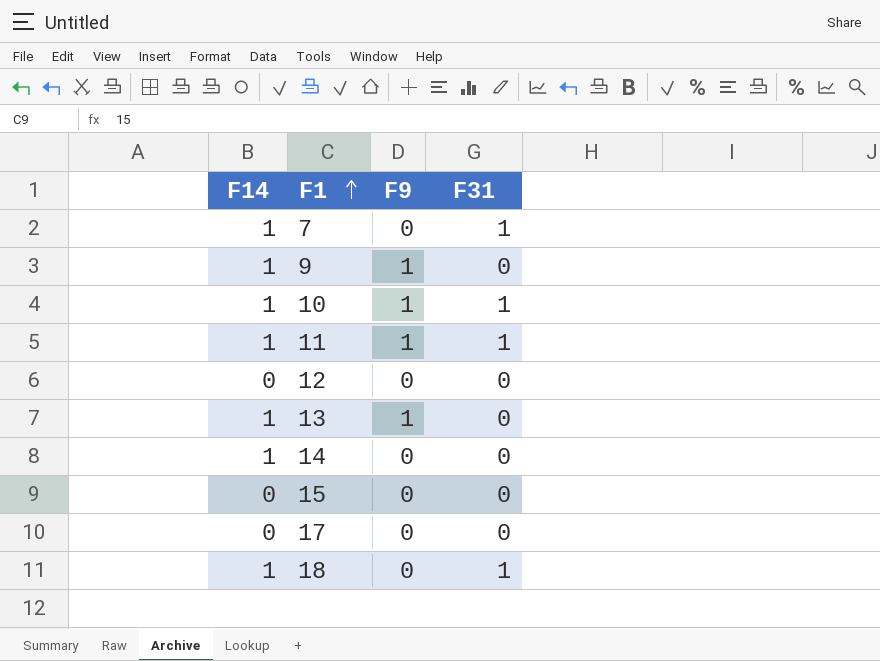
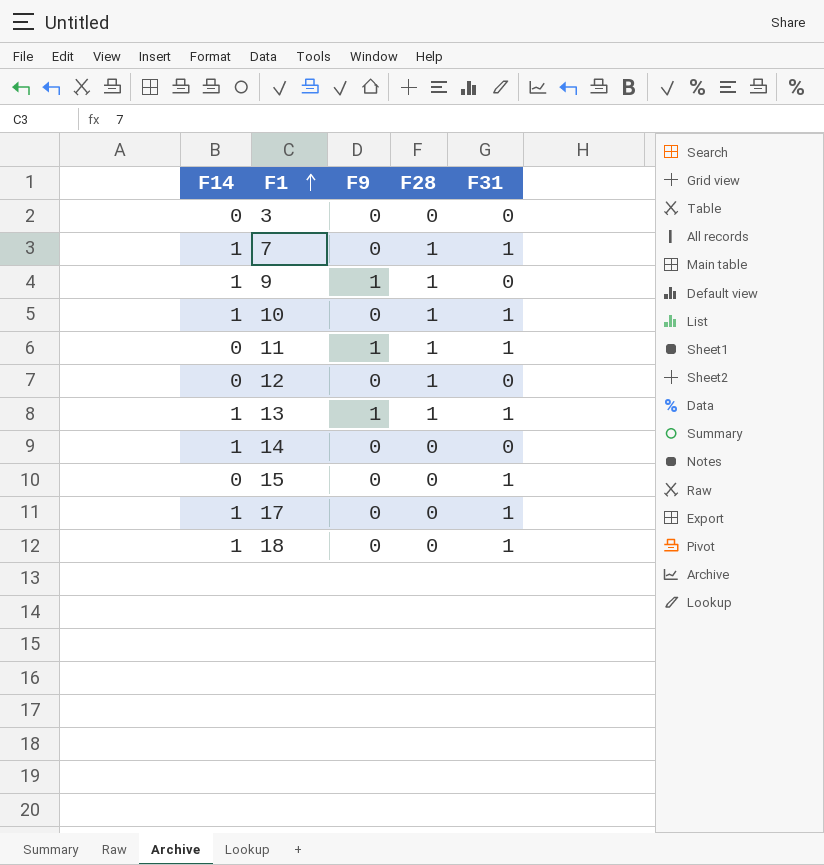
column F28 | position: none -> 4
row 3: none -> 0 | 0 | 0 | 0
10 | F9: 1 -> 0
11 | F14: 1 -> 0
13 | F31: 0 -> 1
15 | F31: 0 -> 1
17 | F14: 0 -> 1
17 | F31: 0 -> 1

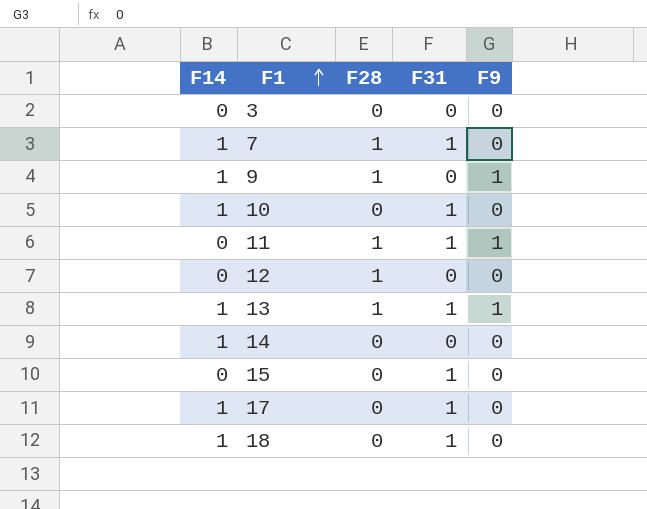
column F9 | position: 3 -> 5
10 | F28: 1 -> 0

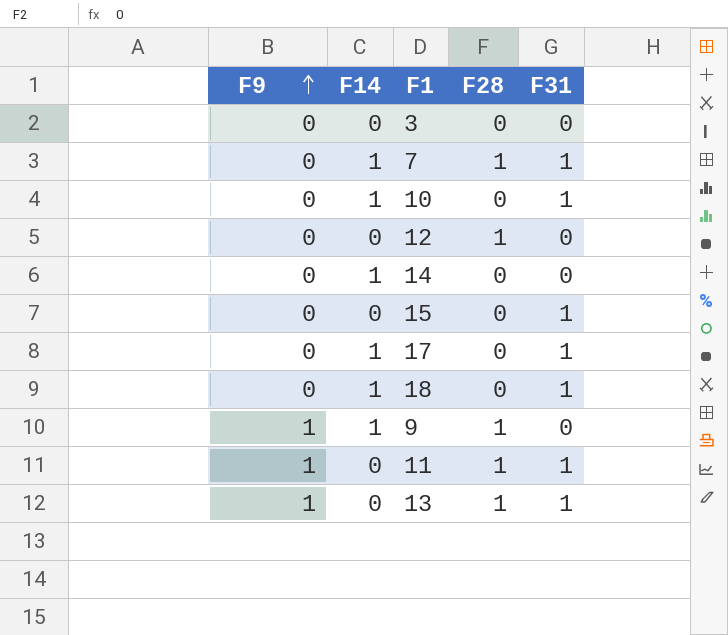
row order: F1 ascending -> F9 ascending
column F9 | position: 5 -> 1
13 | F14: 1 -> 0

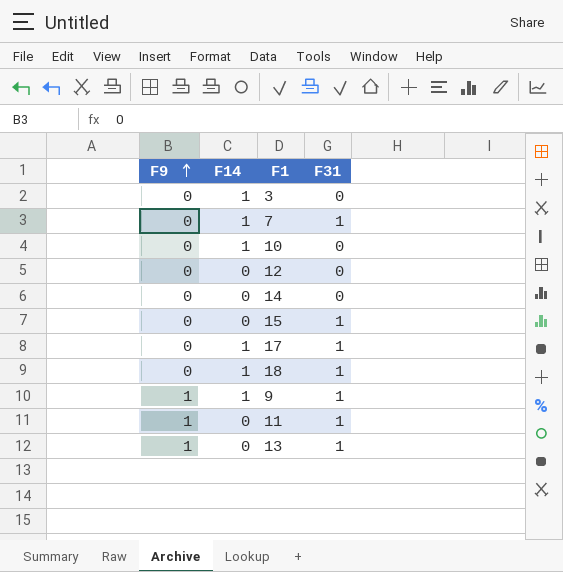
column F28 | position: 4 -> none
3 | F14: 0 -> 1
10 | F31: 1 -> 0
14 | F14: 1 -> 0
9 | F31: 0 -> 1

